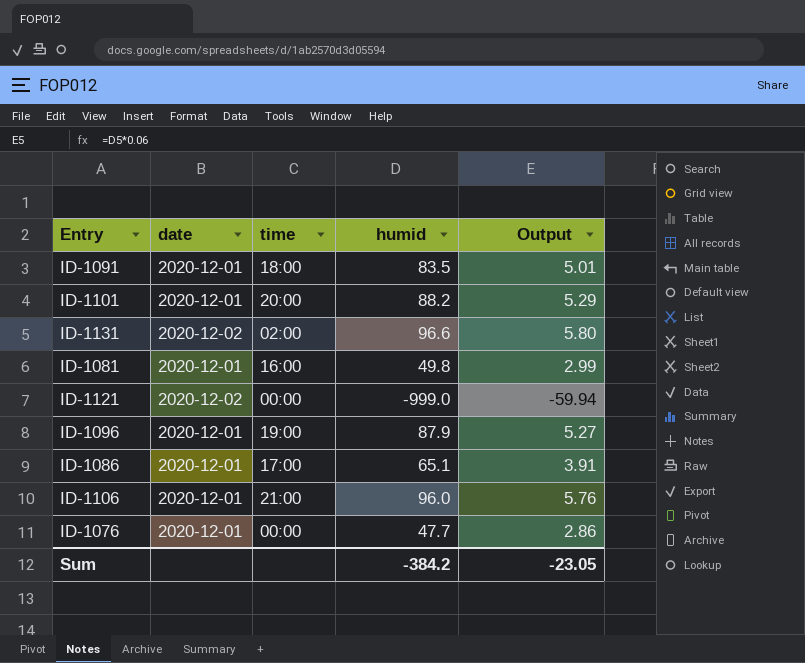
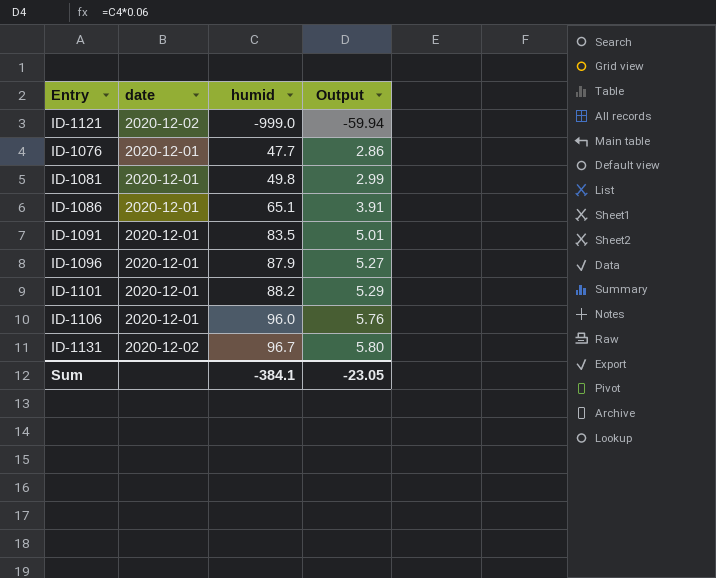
row order: none -> humid ascending
column time | position: 3 -> none
ID-1131 | humid: 96.6 -> 96.7
Sum | humid: -384.2 -> -384.1

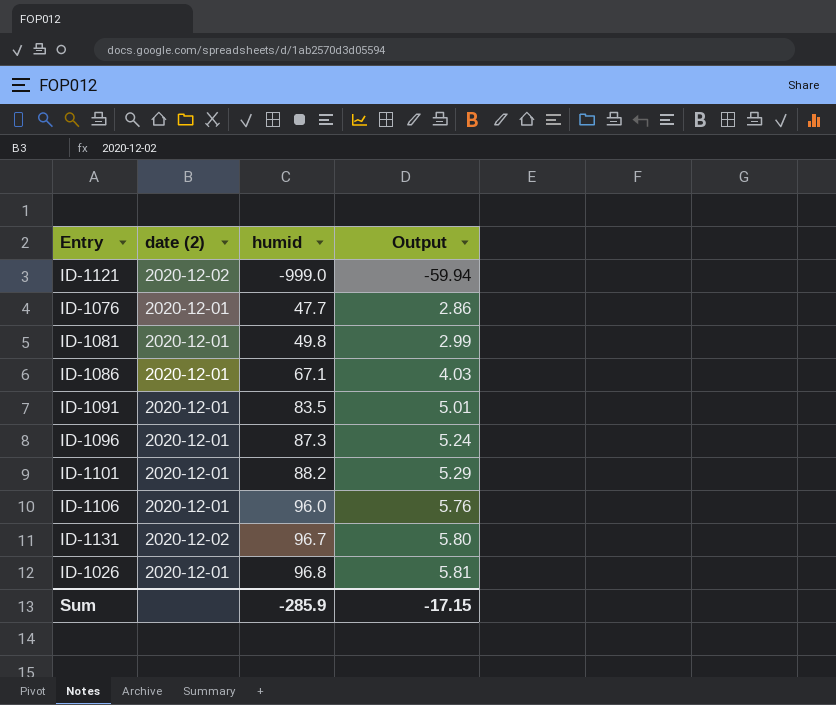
column name: date -> date (2)
ID-1086 | humid: 65.1 -> 67.1
ID-1086 | Output: 3.91 -> 4.03
ID-1096 | humid: 87.9 -> 87.3
ID-1096 | Output: 5.27 -> 5.24
row ID-1026: none -> 2020-12-01 | 96.8 | 5.81
Sum | humid: -384.1 -> -285.9
Sum | Output: -23.05 -> -17.15

